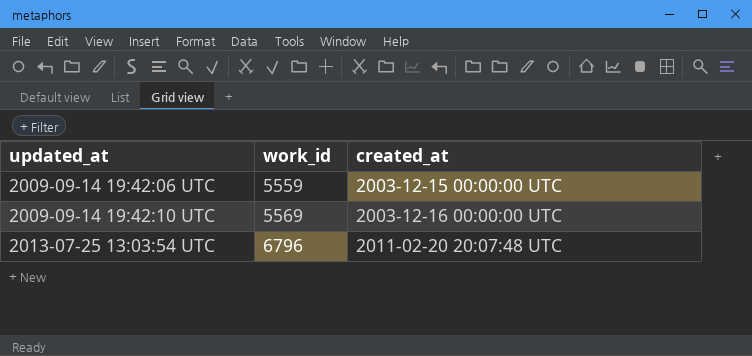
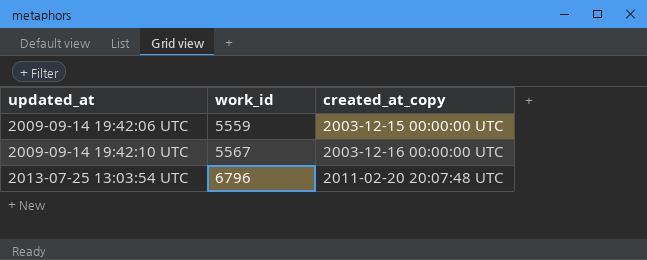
column name: created_at -> created_at_copy
2009-09-14 19:42:10 UTC | work_id: 5569 -> 5567

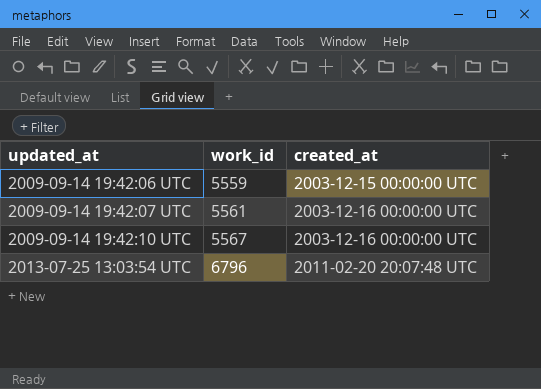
column name: created_at_copy -> created_at
row 2009-09-14 19:42:07 UTC: none -> 5561 | 2003-12-16 00:00:00 UTC

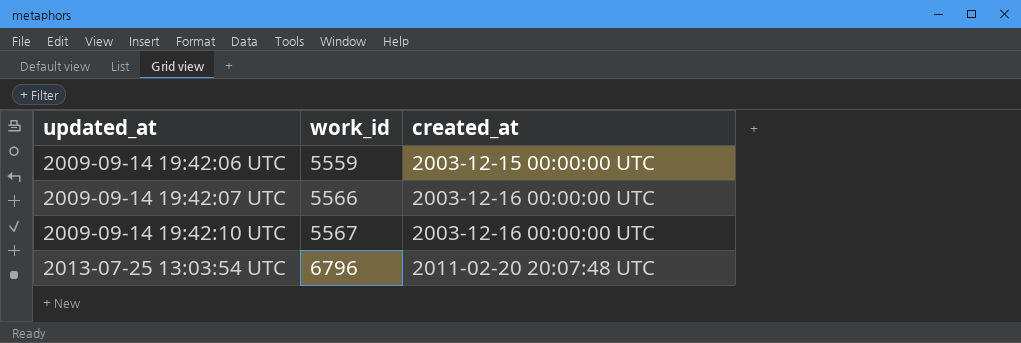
2009-09-14 19:42:07 UTC | work_id: 5561 -> 5566

